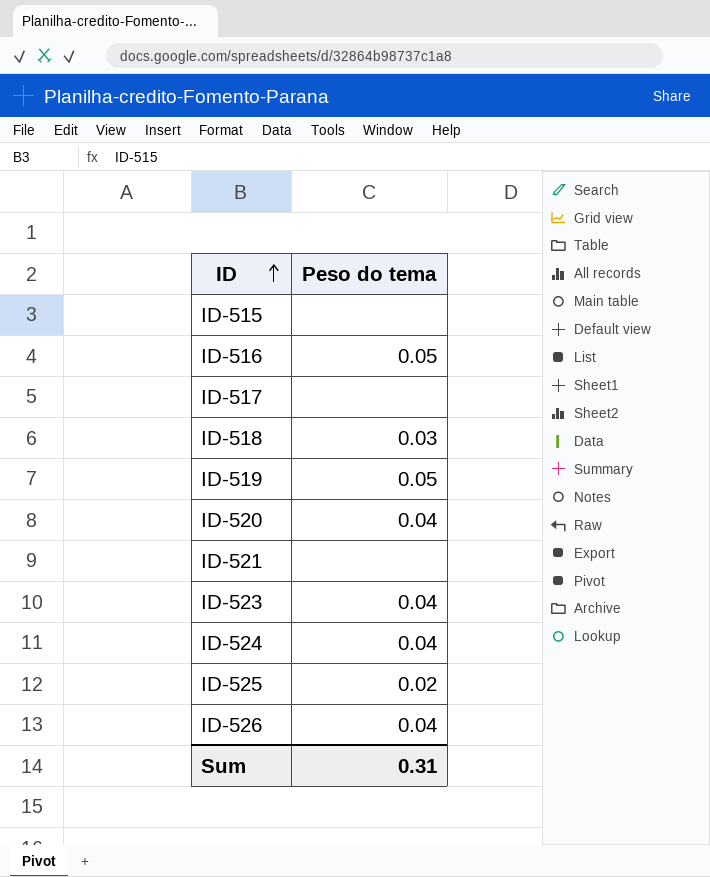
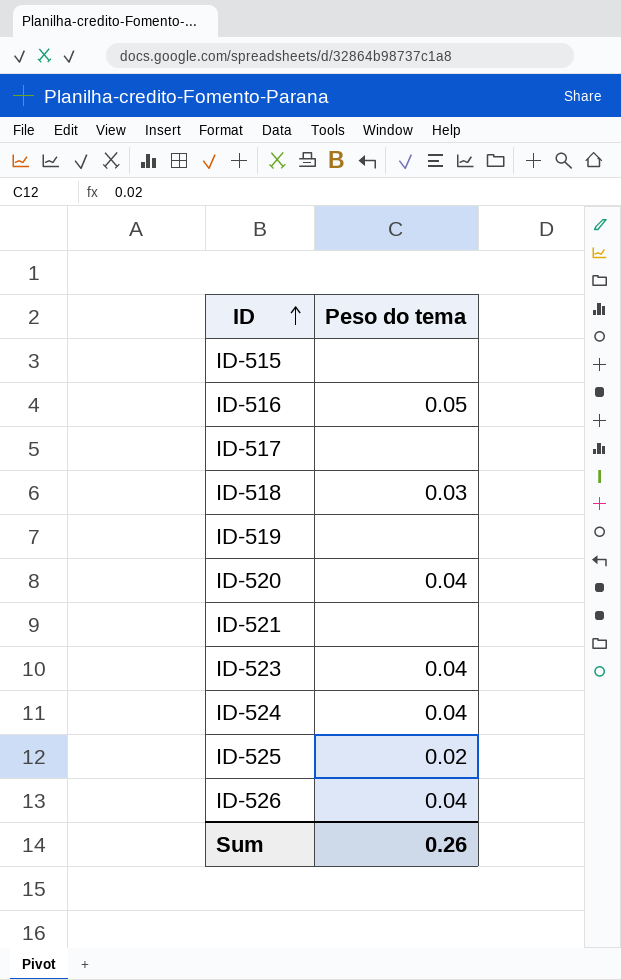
ID-519 | Peso do tema: 0.05 -> none
Sum | Peso do tema: 0.31 -> 0.26

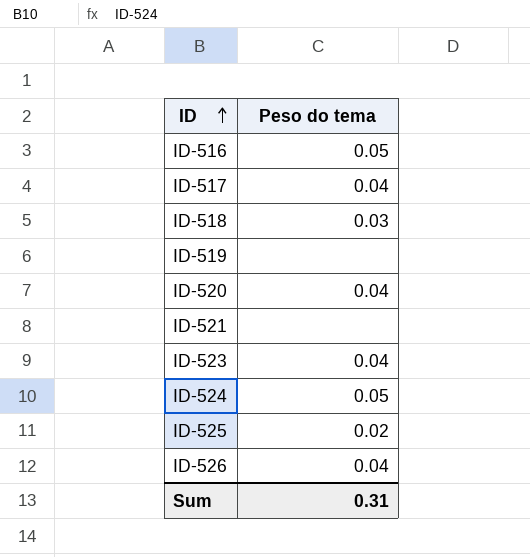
row ID-515: none -> none
ID-517 | Peso do tema: none -> 0.04
ID-524 | Peso do tema: 0.04 -> 0.05
Sum | Peso do tema: 0.26 -> 0.31

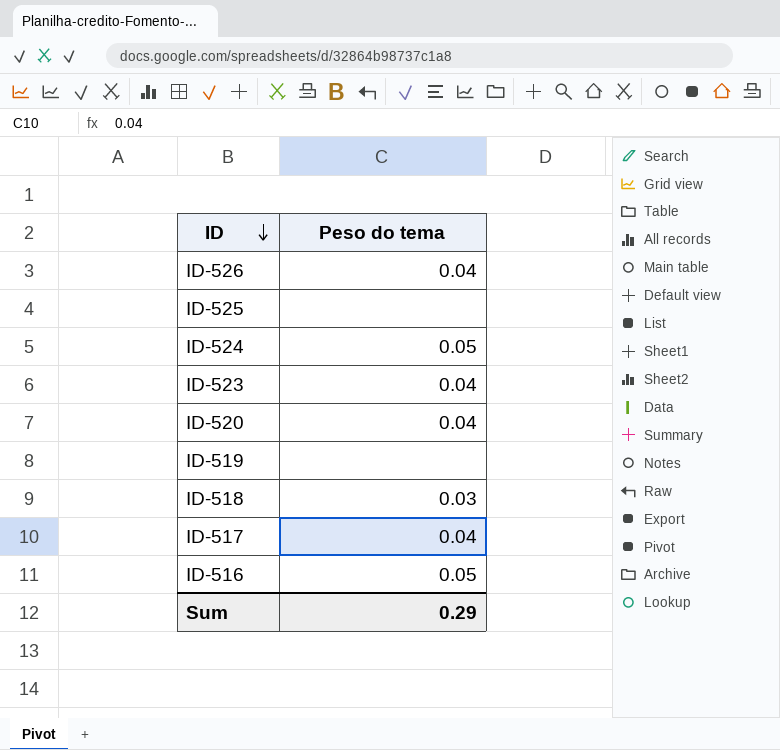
row order: ID ascending -> ID descending
row ID-521: none -> none
ID-525 | Peso do tema: 0.02 -> none
Sum | Peso do tema: 0.31 -> 0.29

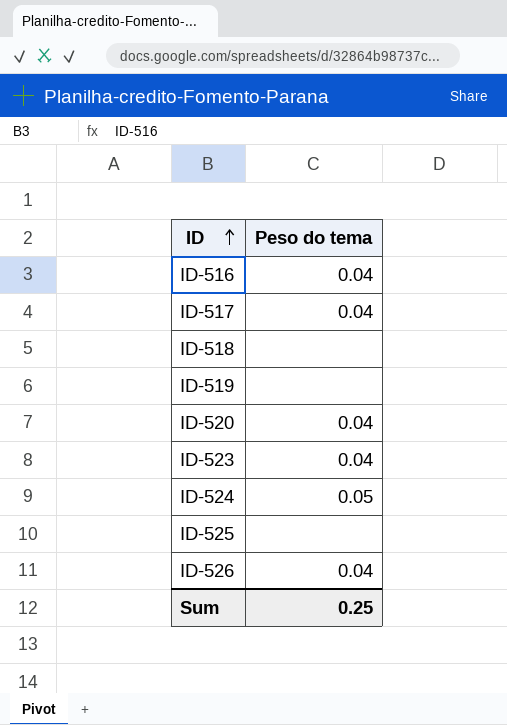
row order: ID descending -> ID ascending
ID-516 | Peso do tema: 0.05 -> 0.04
ID-518 | Peso do tema: 0.03 -> none
Sum | Peso do tema: 0.29 -> 0.25

